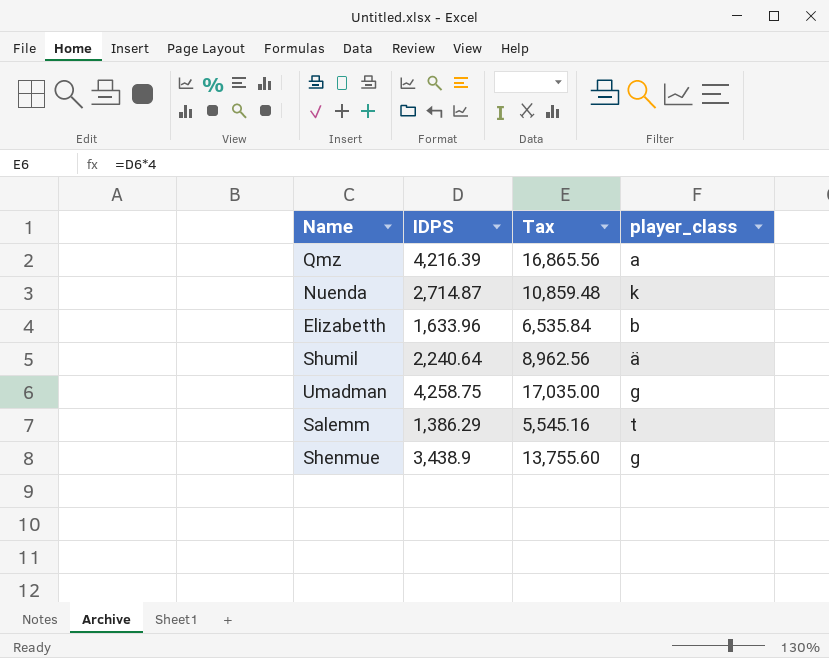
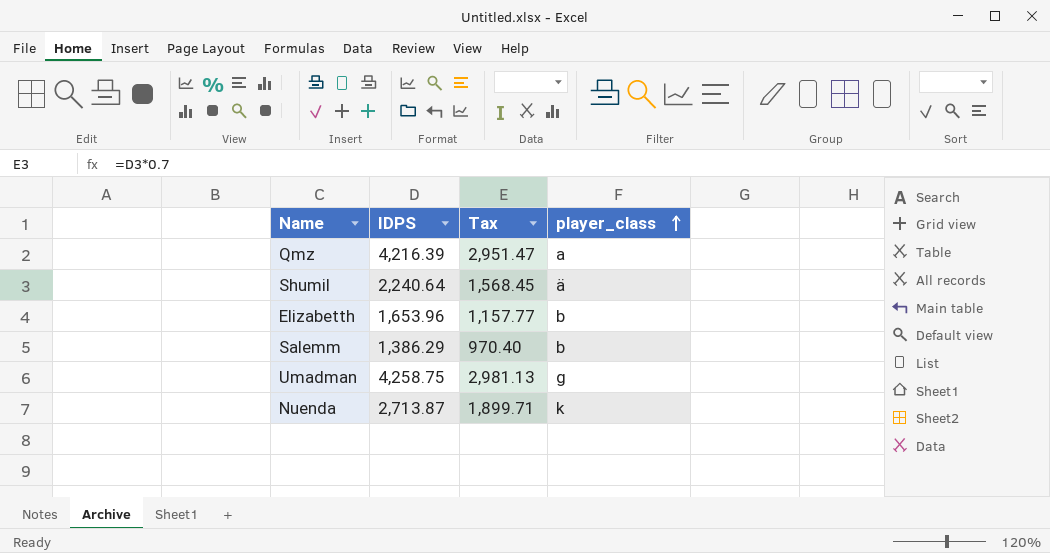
row order: none -> player_class ascending
column Tax | formula: [IDPS] * 4 -> [IDPS] * 0.7
row Shenmue: 3,438.9 | 13,755.60 | g -> none
Elizabetth | IDPS: 1,633.96 -> 1,653.96
Salemm | player_class: t -> b
Nuenda | IDPS: 2,714.87 -> 2,713.87

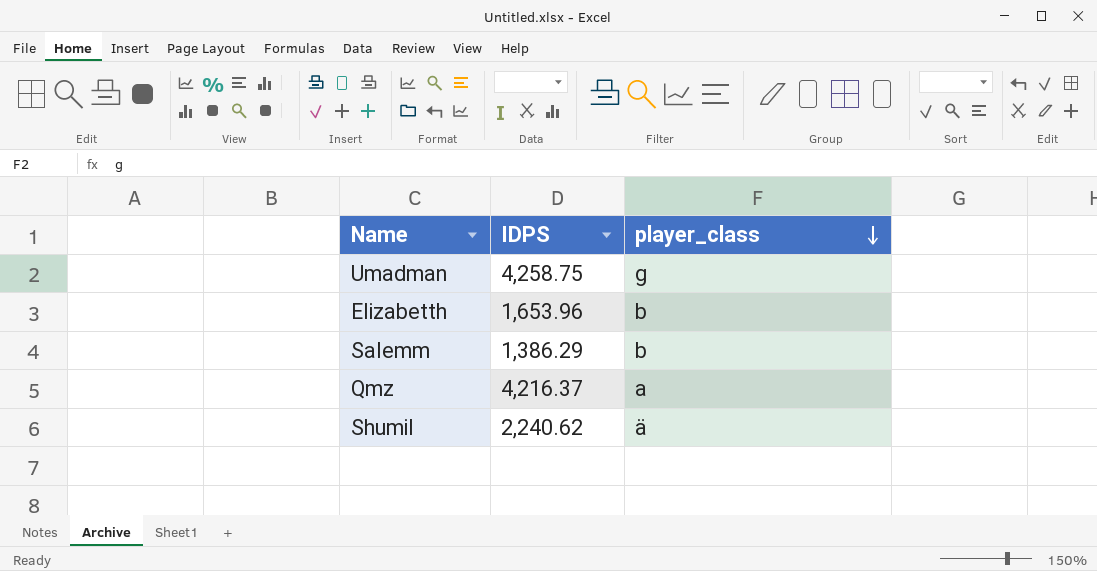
row order: player_class ascending -> player_class descending
column Tax | formula: [IDPS] * 0.7 -> none
row Nuenda: 2,713.87 | 1,899.71 | k -> none
Qmz | IDPS: 4,216.39 -> 4,216.37
Shumil | IDPS: 2,240.64 -> 2,240.62

